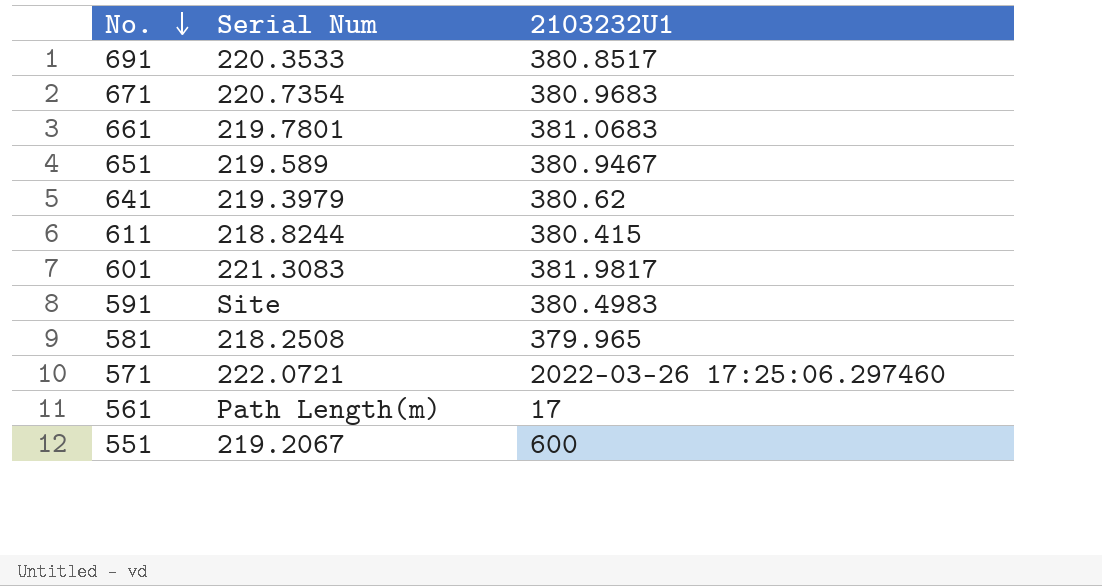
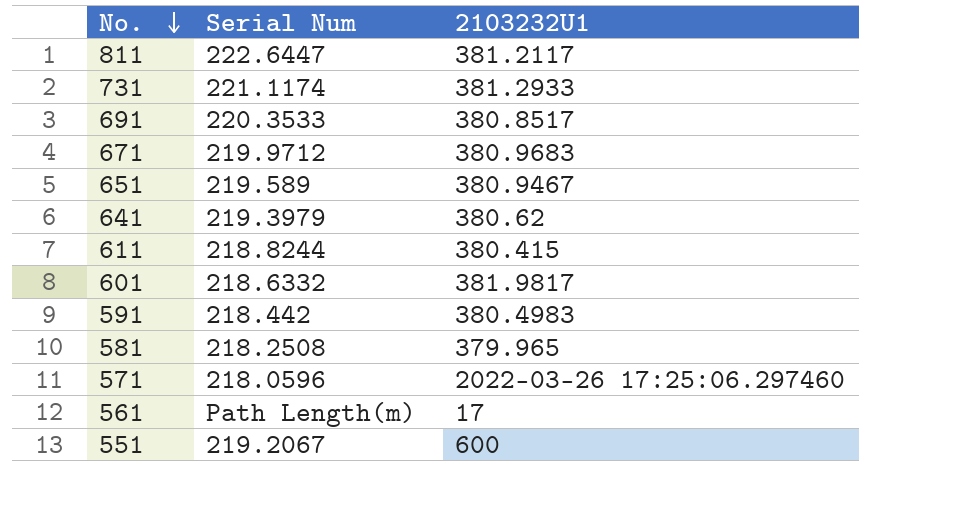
row 661: 219.7801 | 381.0683 -> none
row 811: none -> 222.6447 | 381.2117
row 731: none -> 221.1174 | 381.2933
671 | Serial Num: 220.7354 -> 219.9712
601 | Serial Num: 221.3083 -> 218.6332
591 | Serial Num: Site -> 218.442
571 | Serial Num: 222.0721 -> 218.0596

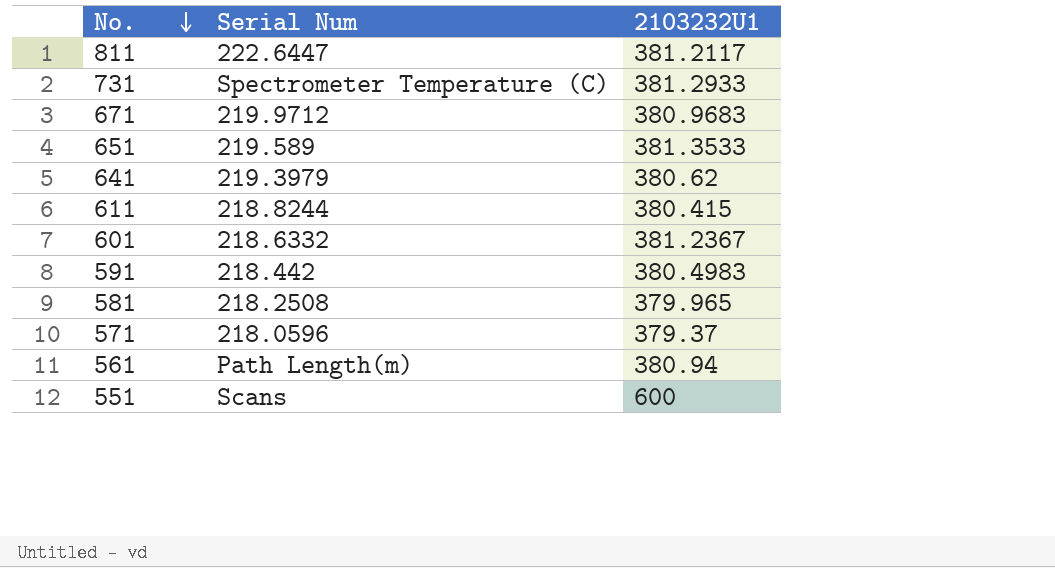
row 691: 220.3533 | 380.8517 -> none
731 | Serial Num: 221.1174 -> Spectrometer Temperature (C)
651 | 2103232U1: 380.9467 -> 381.3533
601 | 2103232U1: 381.9817 -> 381.2367
571 | 2103232U1: 2022-03-26 17:25:06.297460 -> 379.37
561 | 2103232U1: 17 -> 380.94
551 | Serial Num: 219.2067 -> Scans

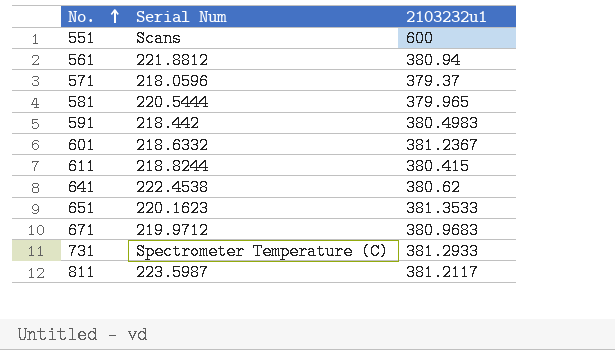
row order: No. descending -> No. ascending
column name: 2103232U1 -> 2103232u1
561 | Serial Num: Path Length(m) -> 221.8812
581 | Serial Num: 218.2508 -> 220.5444
641 | Serial Num: 219.3979 -> 222.4538
651 | Serial Num: 219.589 -> 220.1623
811 | Serial Num: 222.6447 -> 223.5987

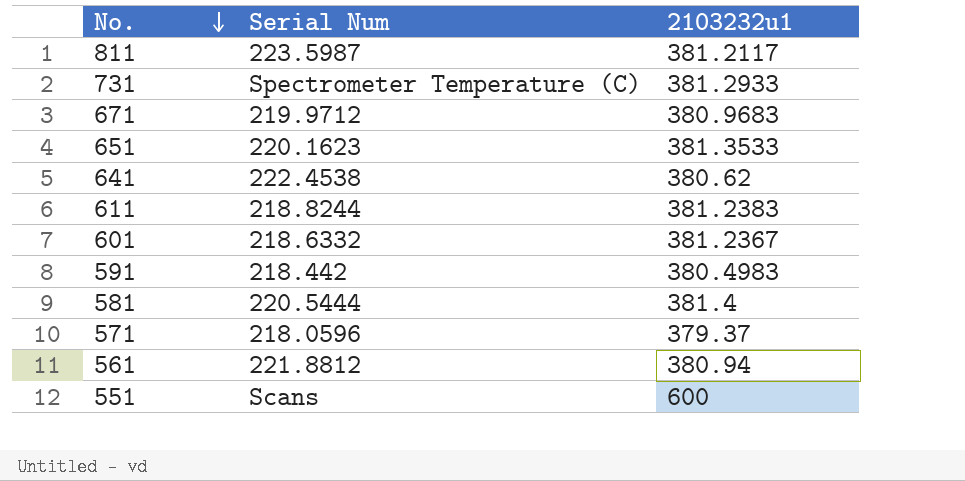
row order: No. ascending -> No. descending
611 | 2103232u1: 380.415 -> 381.2383
581 | 2103232u1: 379.965 -> 381.4

